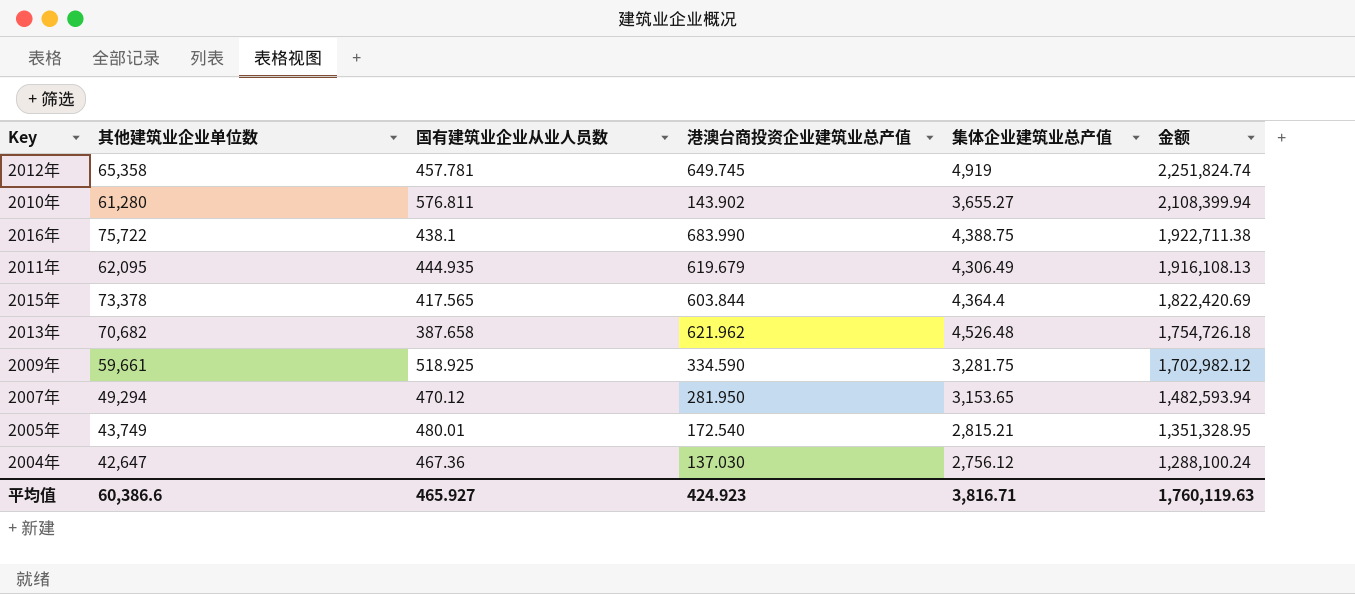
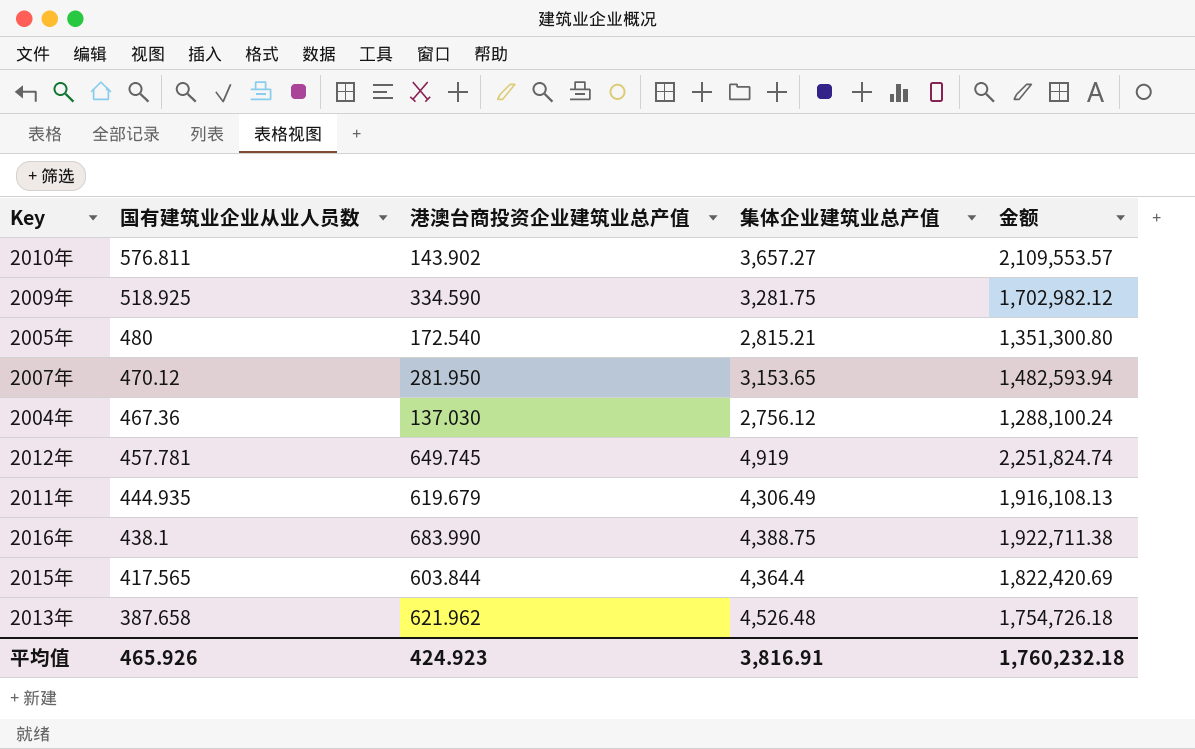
row order: 金额 descending -> 国有建筑业企业从业人员数 descending
column 其他建筑业企业单位数 | position: 2 -> none
2010年 | 集体企业建筑业总产值: 3,655.27 -> 3,657.27
2010年 | 金额: 2,108,399.94 -> 2,109,553.57
2005年 | 国有建筑业企业从业人员数: 480.01 -> 480
2005年 | 金额: 1,351,328.95 -> 1,351,300.80
平均值 | 国有建筑业企业从业人员数: 465.927 -> 465.926
平均值 | 集体企业建筑业总产值: 3,816.71 -> 3,816.91
平均值 | 金额: 1,760,119.63 -> 1,760,232.18

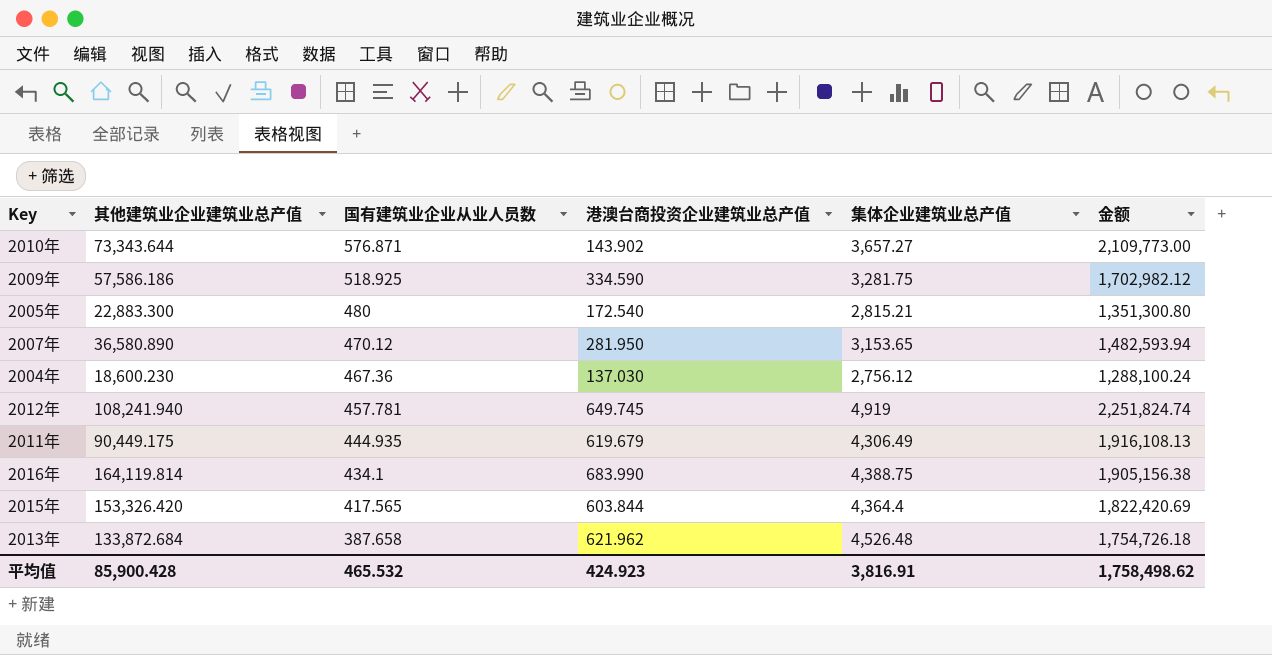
column 其他建筑业企业建筑业总产值 | position: none -> 2
2010年 | 国有建筑业企业从业人员数: 576.811 -> 576.871
2010年 | 金额: 2,109,553.57 -> 2,109,773.00
2016年 | 国有建筑业企业从业人员数: 438.1 -> 434.1
2016年 | 金额: 1,922,711.38 -> 1,905,156.38
平均值 | 国有建筑业企业从业人员数: 465.926 -> 465.532
平均值 | 金额: 1,760,232.18 -> 1,758,498.62

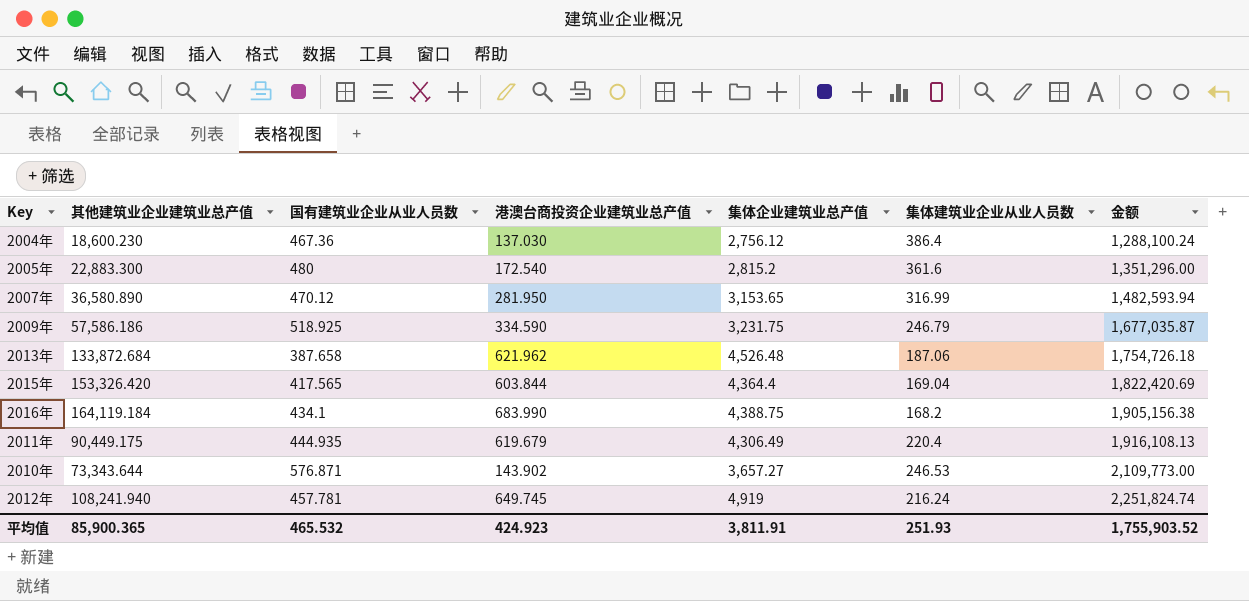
row order: 国有建筑业企业从业人员数 descending -> 金额 ascending
column 集体建筑业企业从业人员数 | position: none -> 6
2005年 | 集体企业建筑业总产值: 2,815.21 -> 2,815.2
2005年 | 金额: 1,351,300.80 -> 1,351,296.00
2009年 | 集体企业建筑业总产值: 3,281.75 -> 3,231.75
2009年 | 金额: 1,702,982.12 -> 1,677,035.87
2016年 | 其他建筑业企业建筑业总产值: 164,119.814 -> 164,119.184
平均值 | 其他建筑业企业建筑业总产值: 85,900.428 -> 85,900.365
平均值 | 集体企业建筑业总产值: 3,816.91 -> 3,811.91
平均值 | 金额: 1,758,498.62 -> 1,755,903.52

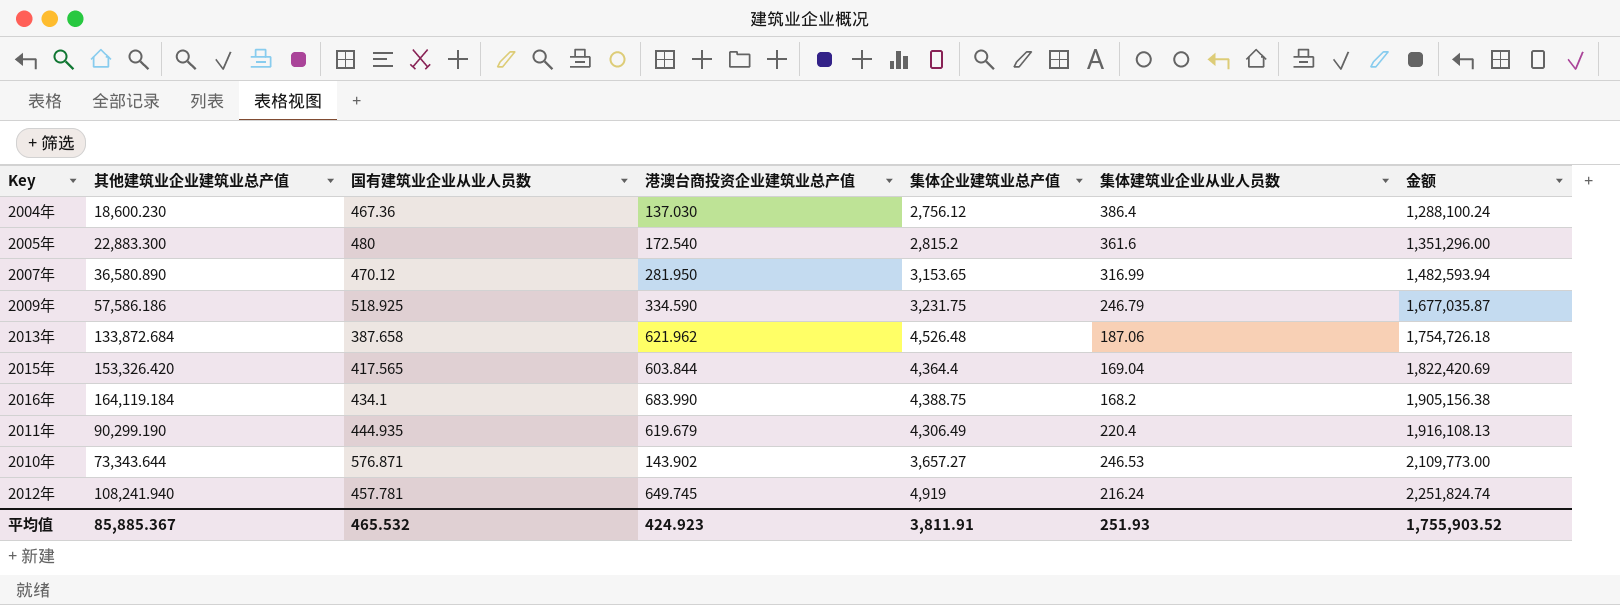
2011年 | 其他建筑业企业建筑业总产值: 90,449.175 -> 90,299.190
平均值 | 其他建筑业企业建筑业总产值: 85,900.365 -> 85,885.367

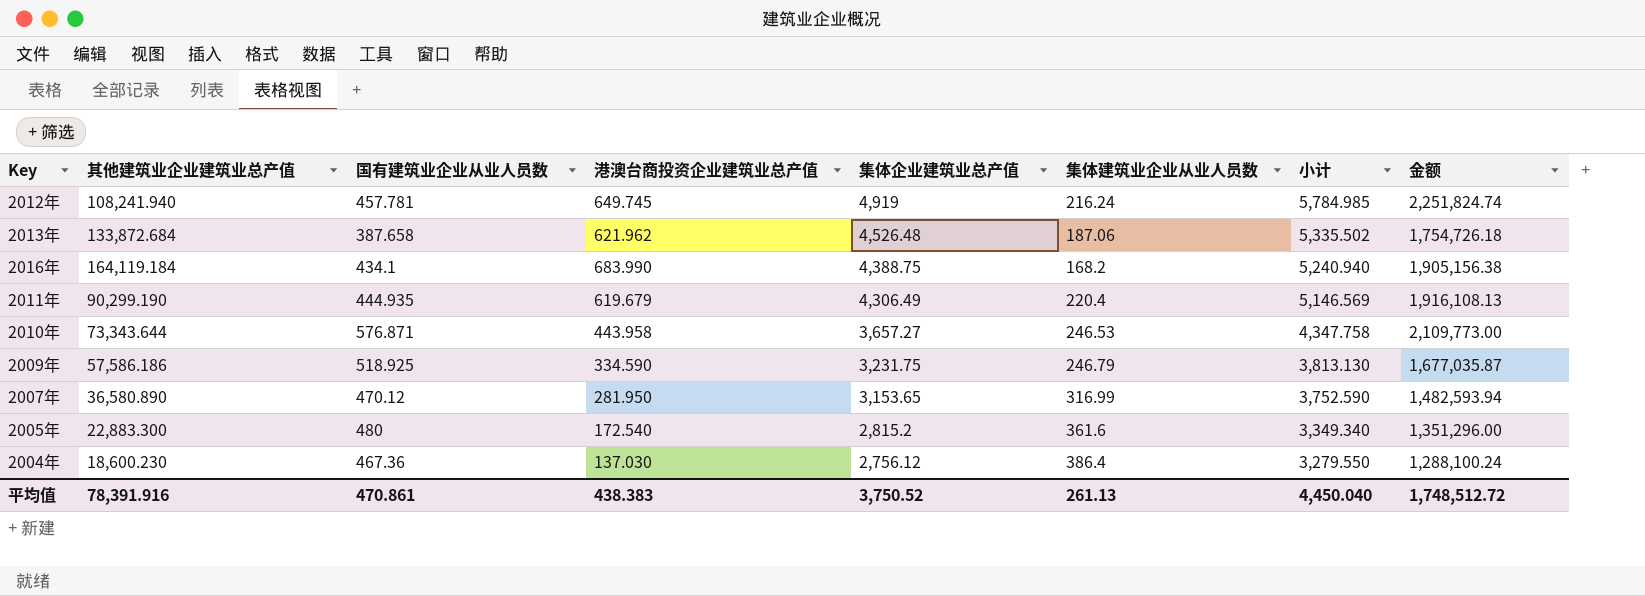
row order: 金额 ascending -> 集体企业建筑业总产值 descending
column 小计 | formula: none -> [港澳台商投资企业建筑业总产值] + [集体企业建筑业总产值] + [集体建筑业企业从业人员数]
row 2015年: 153,326.420 | 417.565 | 603.844 | 4,364.4 | 169.04 | 1,822,420.69 -> none
2010年 | 港澳台商投资企业建筑业总产值: 143.902 -> 443.958
平均值 | 其他建筑业企业建筑业总产值: 85,885.367 -> 78,391.916
平均值 | 国有建筑业企业从业人员数: 465.532 -> 470.861
平均值 | 港澳台商投资企业建筑业总产值: 424.923 -> 438.383
平均值 | 集体企业建筑业总产值: 3,811.91 -> 3,750.52
平均值 | 集体建筑业企业从业人员数: 251.93 -> 261.13
平均值 | 金额: 1,755,903.52 -> 1,748,512.72

